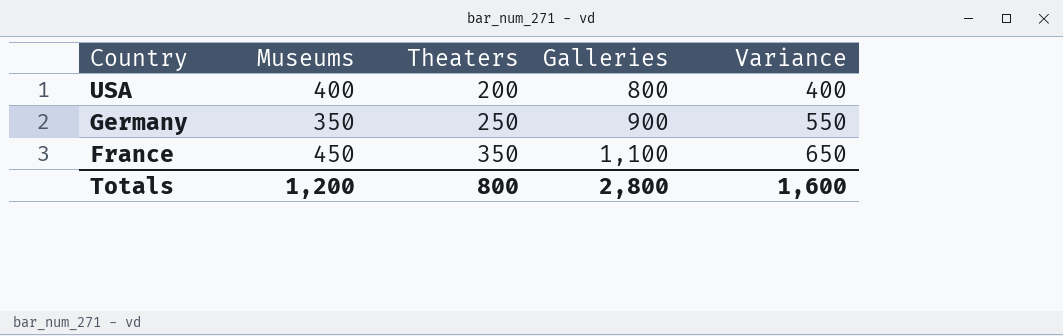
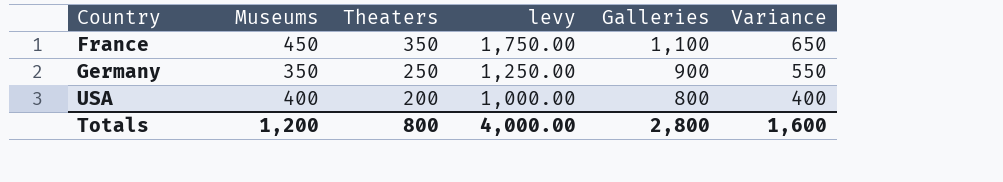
row order: Country descending -> Country ascending
column levy | formula: none -> [Theaters] * 5

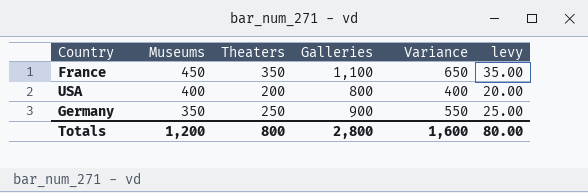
row order: Country ascending -> Museums descending
column levy | formula: [Theaters] * 5 -> [Theaters] * 0.1
column levy | position: 4 -> 6
Totals | levy: 4,000.00 -> 80.00

